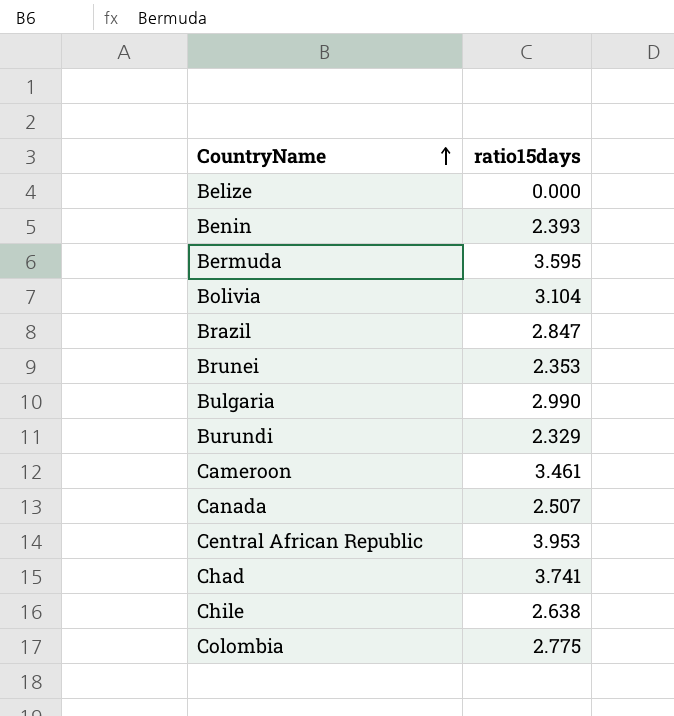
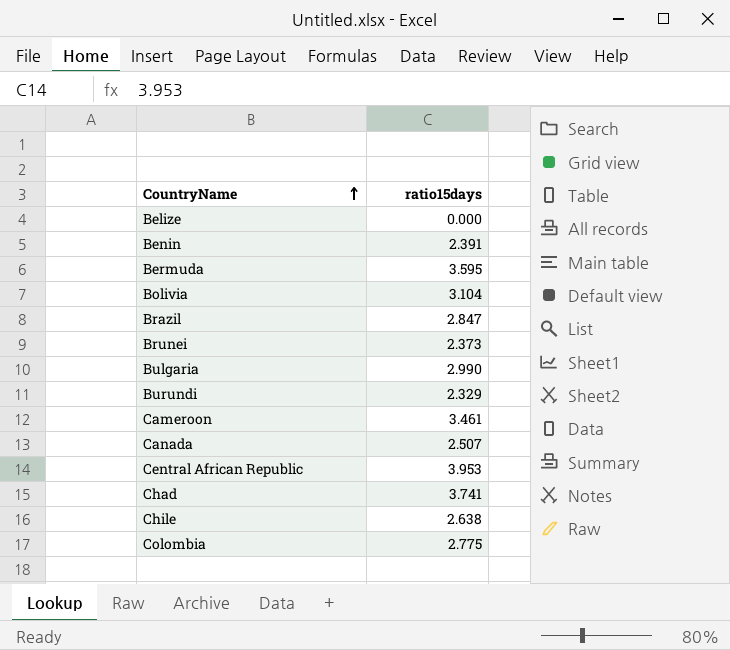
Benin | ratio15days: 2.393 -> 2.391
Brunei | ratio15days: 2.353 -> 2.373

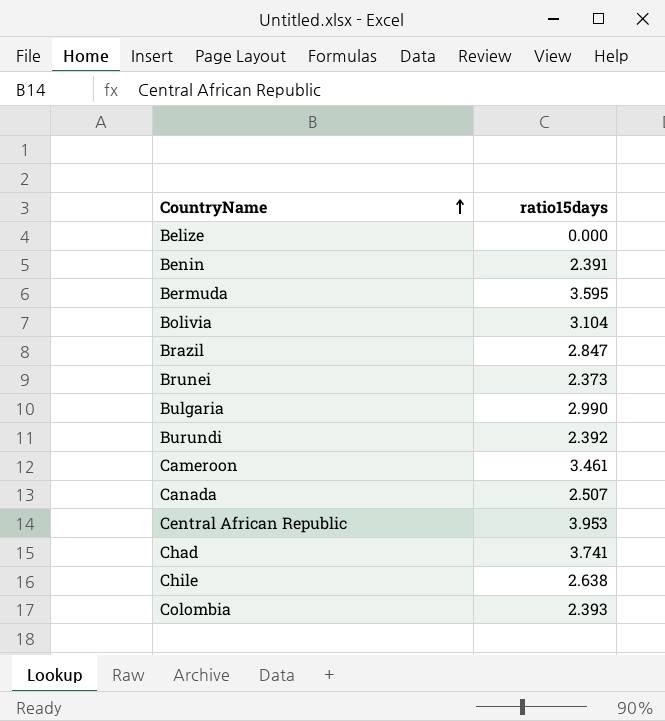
Burundi | ratio15days: 2.329 -> 2.392
Colombia | ratio15days: 2.775 -> 2.393

